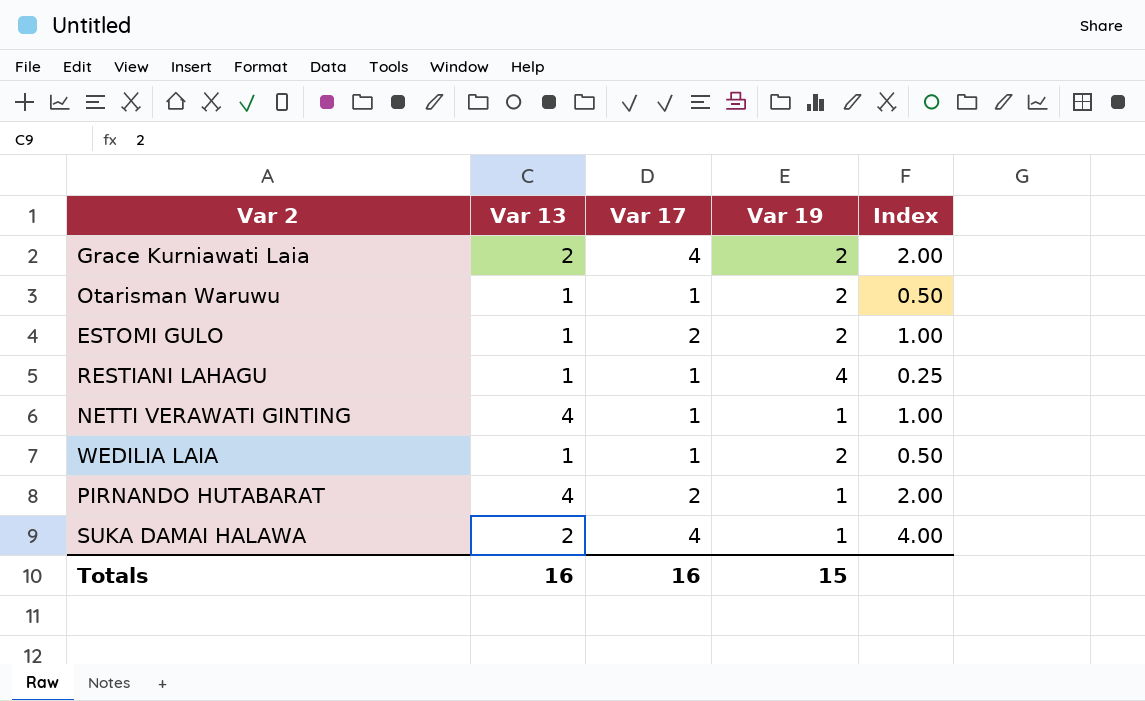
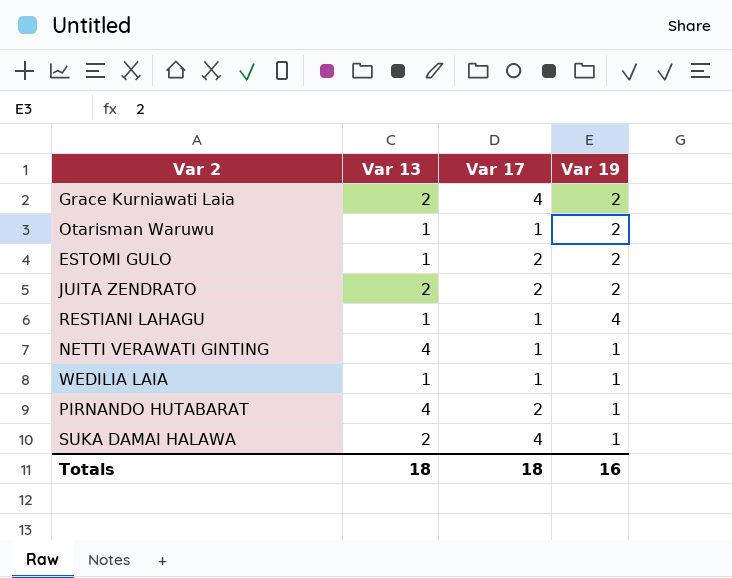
column Index | formula: [Var 17] / [Var 19] -> none
row JUITA ZENDRATO: none -> 2 | 2 | 2
WEDILIA LAIA | Var 19: 2 -> 1
Totals | Var 13: 16 -> 18
Totals | Var 17: 16 -> 18
Totals | Var 19: 15 -> 16

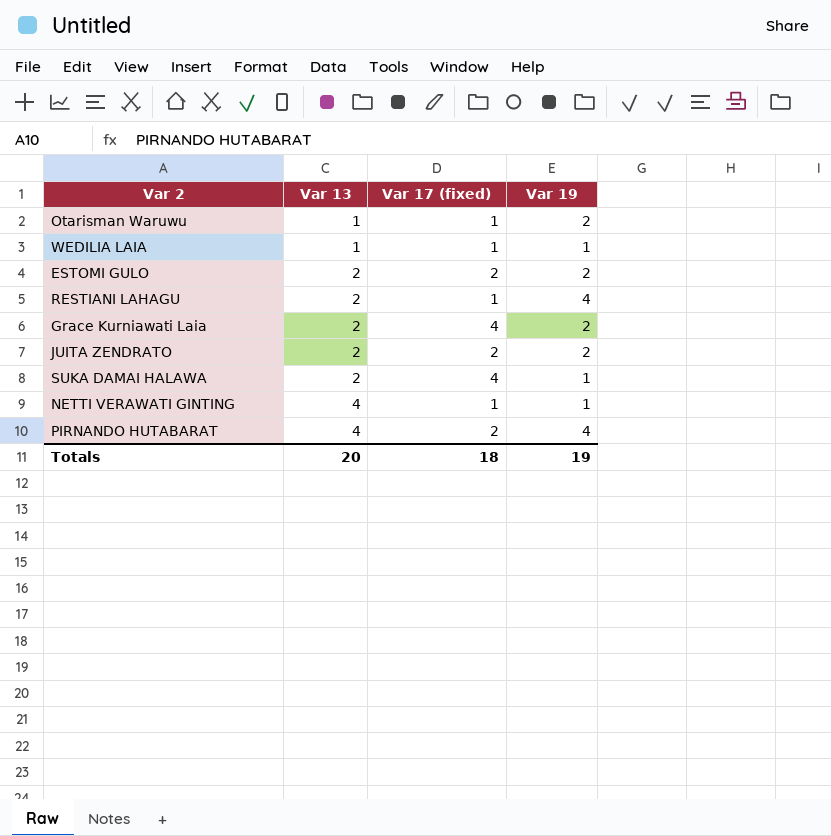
row order: none -> Var 13 ascending
column name: Var 17 -> Var 17 (fixed)
ESTOMI GULO | Var 13: 1 -> 2
RESTIANI LAHAGU | Var 13: 1 -> 2
PIRNANDO HUTABARAT | Var 19: 1 -> 4
Totals | Var 13: 18 -> 20
Totals | Var 19: 16 -> 19

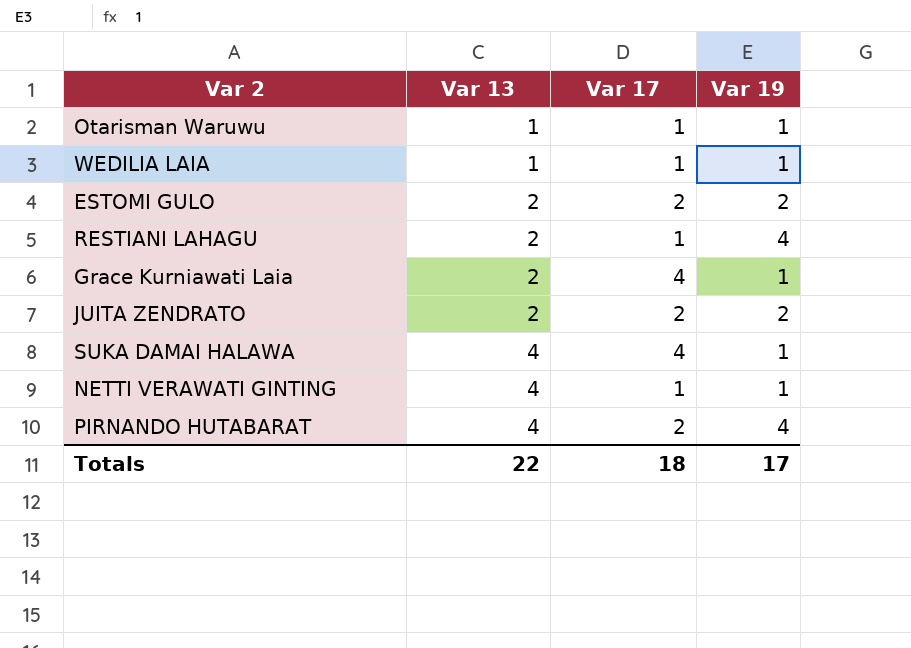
column name: Var 17 (fixed) -> Var 17
Otarisman Waruwu | Var 19: 2 -> 1
Grace Kurniawati Laia | Var 19: 2 -> 1
SUKA DAMAI HALAWA | Var 13: 2 -> 4
Totals | Var 13: 20 -> 22
Totals | Var 19: 19 -> 17

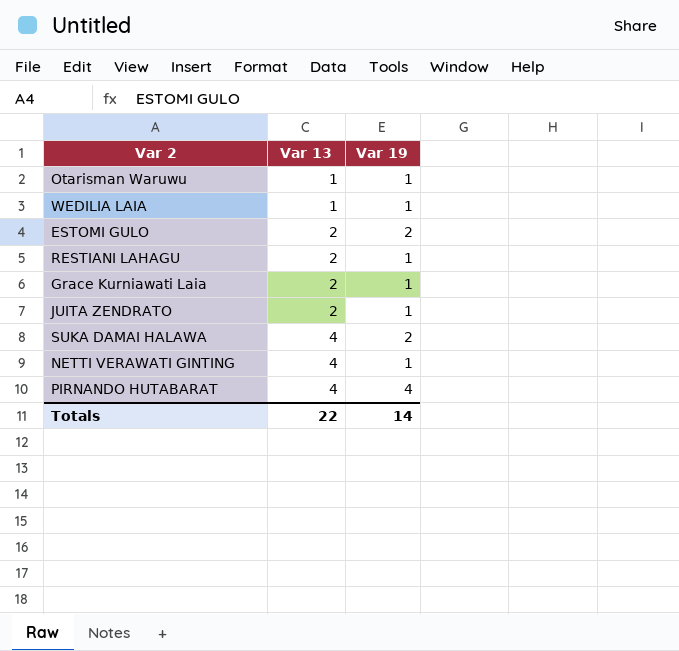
column Var 17 | position: 3 -> none
RESTIANI LAHAGU | Var 19: 4 -> 1
JUITA ZENDRATO | Var 19: 2 -> 1
SUKA DAMAI HALAWA | Var 19: 1 -> 2
Totals | Var 19: 17 -> 14

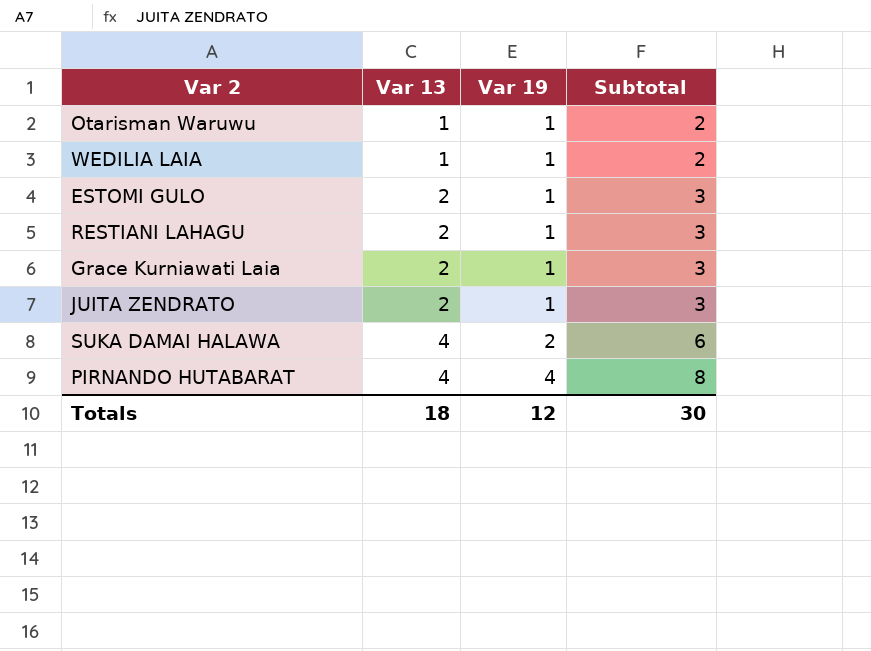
column Subtotal | formula: none -> [Var 13] + [Var 19]
row NETTI VERAWATI GINTING: 4 | 1 -> none
ESTOMI GULO | Var 19: 2 -> 1
Totals | Var 13: 22 -> 18
Totals | Var 19: 14 -> 12

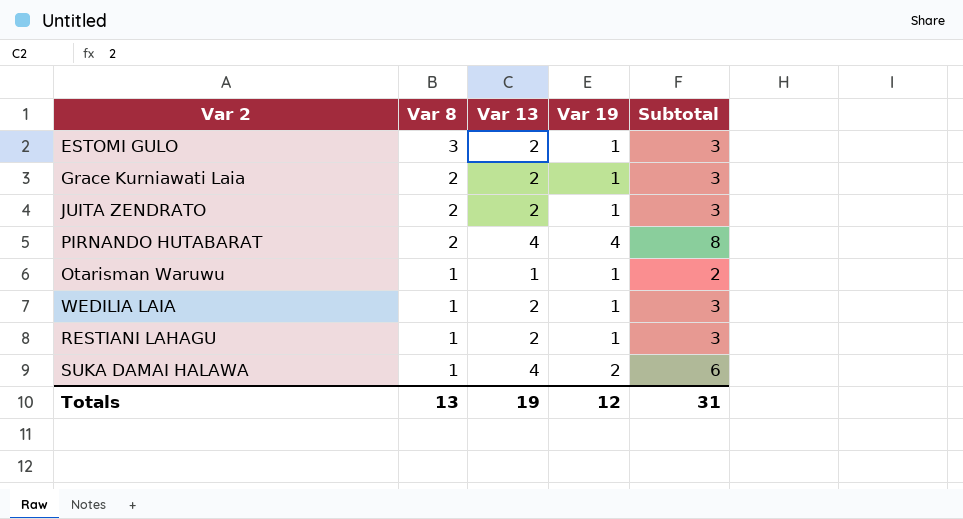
row order: Var 13 ascending -> Var 8 descending
column Var 8 | position: none -> 2
WEDILIA LAIA | Var 13: 1 -> 2
WEDILIA LAIA | Subtotal: 2 -> 3
Totals | Var 13: 18 -> 19
Totals | Subtotal: 30 -> 31

